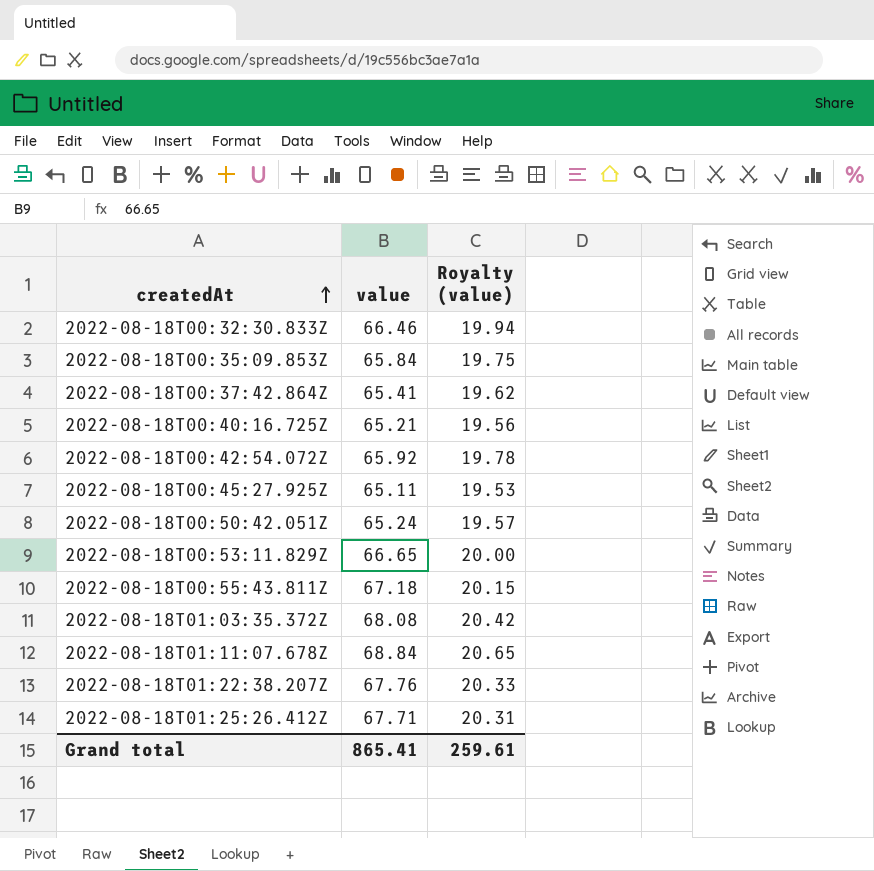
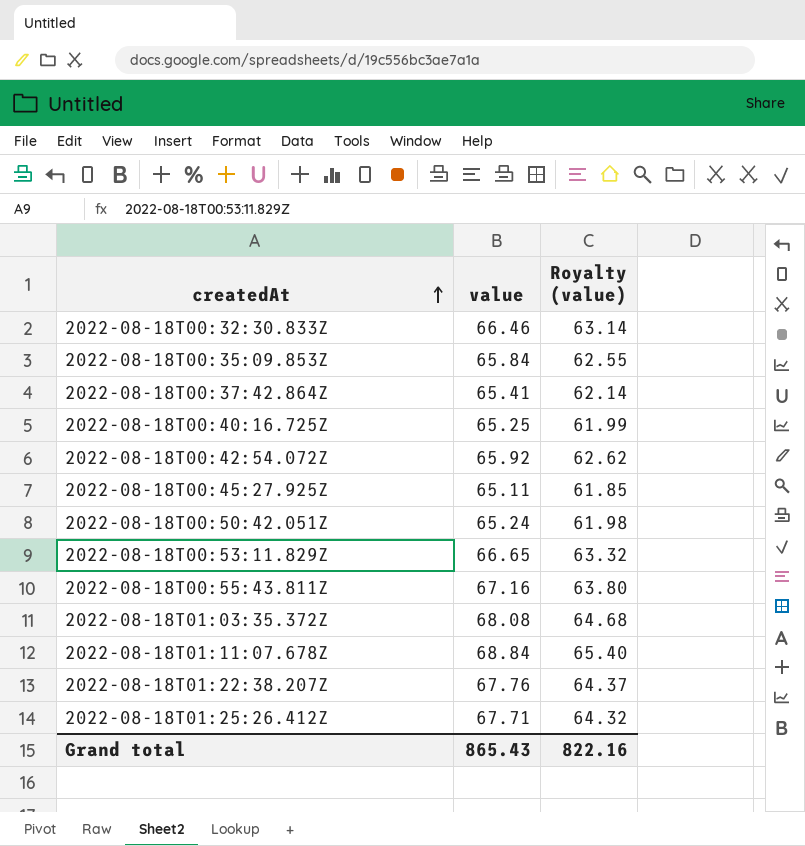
column Royalty (value) | formula: [value] * 0.3 -> [value] * 0.95
2022-08-18T00:40:16.725Z | value: 65.21 -> 65.25
2022-08-18T00:55:43.811Z | value: 67.18 -> 67.16
Grand total | value: 865.41 -> 865.43
Grand total | Royalty (value): 259.61 -> 822.16

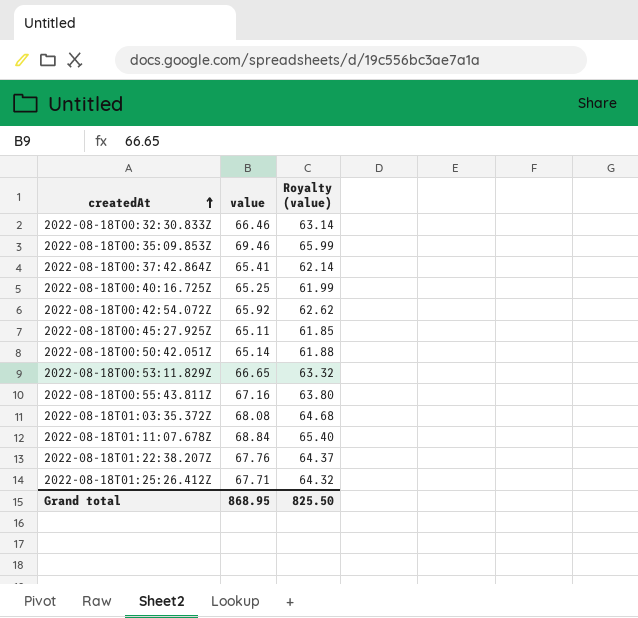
2022-08-18T00:35:09.853Z | value: 65.84 -> 69.46
2022-08-18T00:35:09.853Z | Royalty (value): 62.55 -> 65.99
2022-08-18T00:50:42.051Z | value: 65.24 -> 65.14
2022-08-18T00:50:42.051Z | Royalty (value): 61.98 -> 61.88
Grand total | value: 865.43 -> 868.95
Grand total | Royalty (value): 822.16 -> 825.50

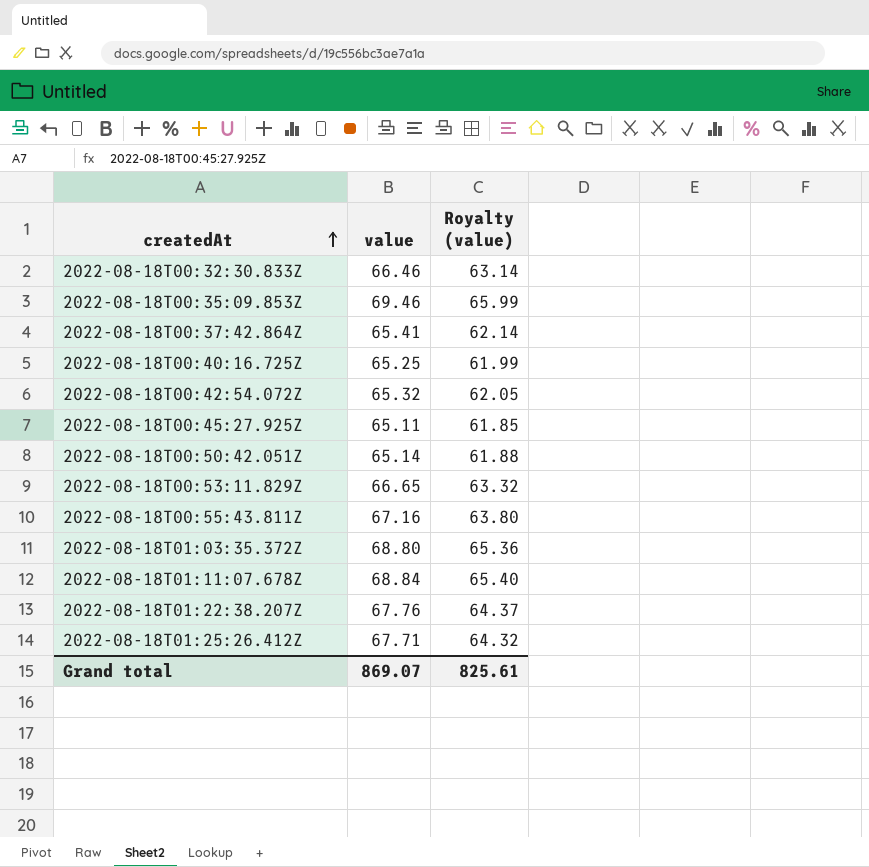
2022-08-18T00:42:54.072Z | value: 65.92 -> 65.32
2022-08-18T00:42:54.072Z | Royalty (value): 62.62 -> 62.05
2022-08-18T01:03:35.372Z | value: 68.08 -> 68.80
2022-08-18T01:03:35.372Z | Royalty (value): 64.68 -> 65.36
Grand total | value: 868.95 -> 869.07
Grand total | Royalty (value): 825.50 -> 825.61

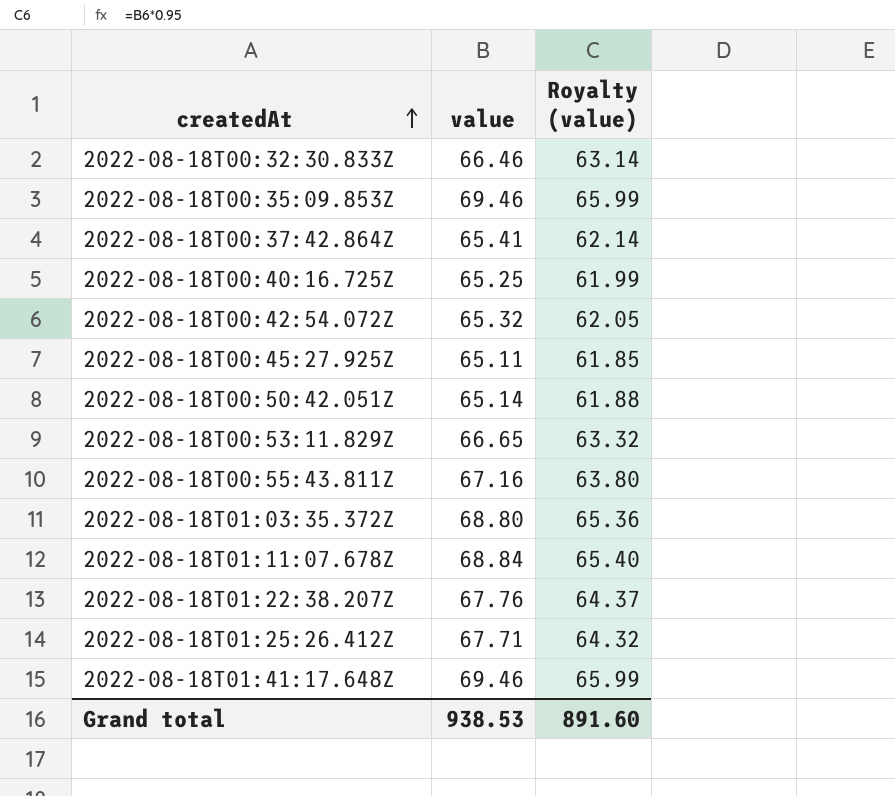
row 2022-08-18T01:41:17.648Z: none -> 69.46 | 65.99
Grand total | value: 869.07 -> 938.53
Grand total | Royalty (value): 825.61 -> 891.60

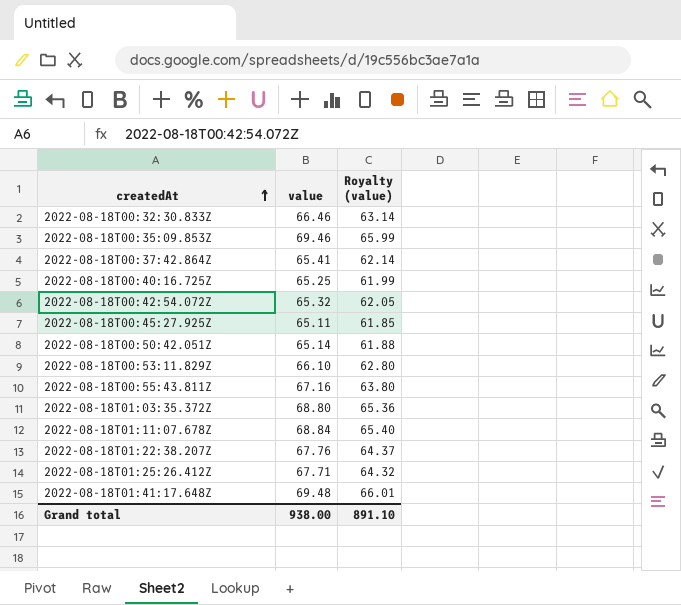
2022-08-18T00:53:11.829Z | value: 66.65 -> 66.10
2022-08-18T00:53:11.829Z | Royalty (value): 63.32 -> 62.80
2022-08-18T01:41:17.648Z | value: 69.46 -> 69.48
2022-08-18T01:41:17.648Z | Royalty (value): 65.99 -> 66.01
Grand total | value: 938.53 -> 938.00
Grand total | Royalty (value): 891.60 -> 891.10

